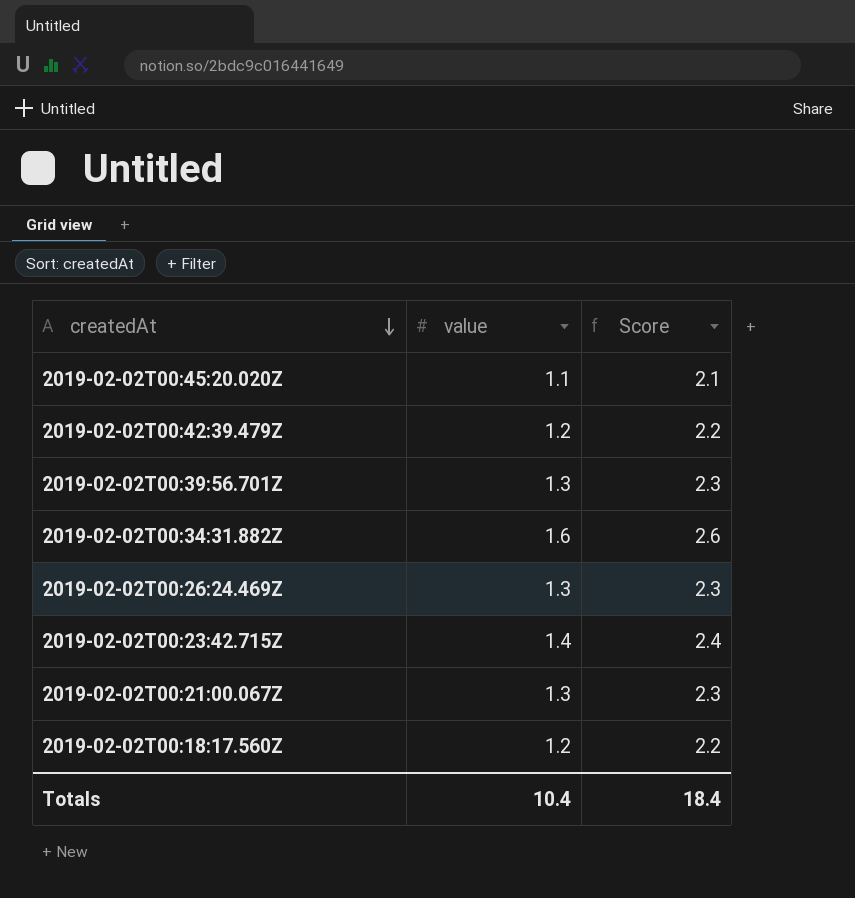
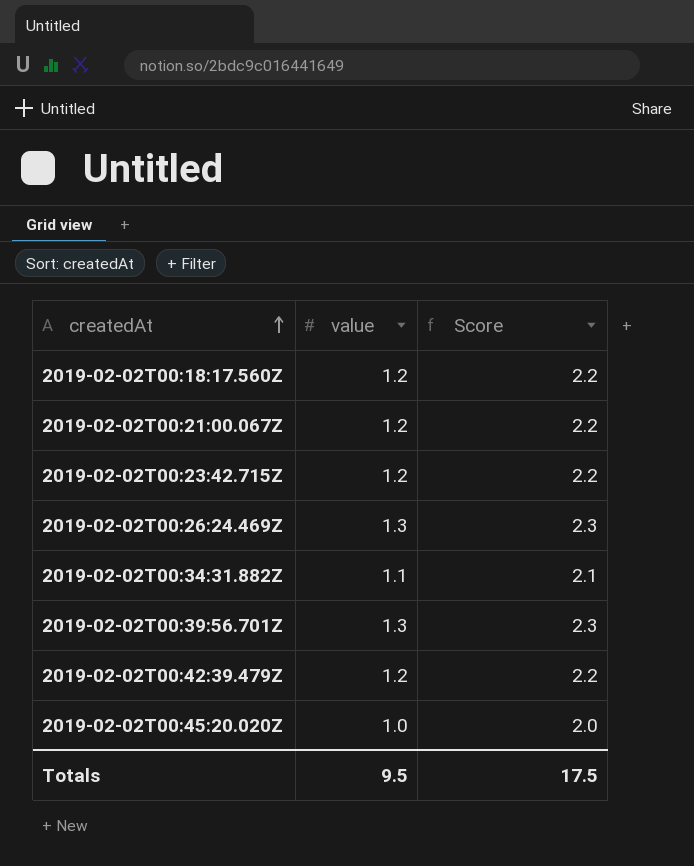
row order: createdAt descending -> createdAt ascending
2019-02-02T00:21:00.067Z | value: 1.3 -> 1.2
2019-02-02T00:21:00.067Z | Score: 2.3 -> 2.2
2019-02-02T00:23:42.715Z | value: 1.4 -> 1.2
2019-02-02T00:23:42.715Z | Score: 2.4 -> 2.2
2019-02-02T00:34:31.882Z | value: 1.6 -> 1.1
2019-02-02T00:34:31.882Z | Score: 2.6 -> 2.1
2019-02-02T00:45:20.020Z | value: 1.1 -> 1.0
2019-02-02T00:45:20.020Z | Score: 2.1 -> 2.0
Totals | value: 10.4 -> 9.5
Totals | Score: 18.4 -> 17.5

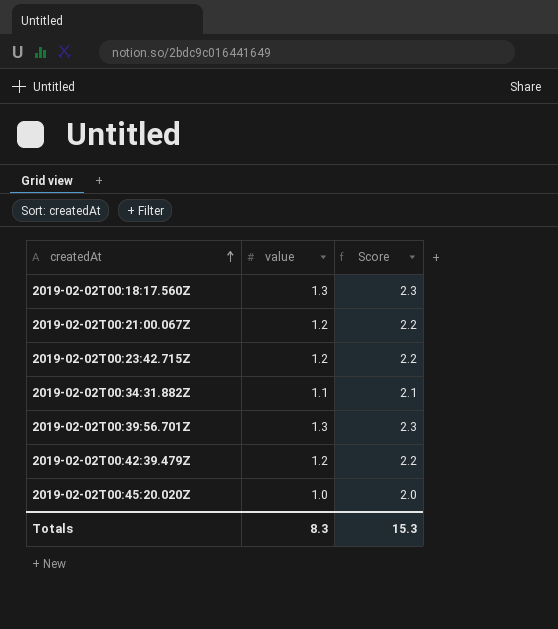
row 2019-02-02T00:26:24.469Z: 1.3 | 2.3 -> none
2019-02-02T00:18:17.560Z | value: 1.2 -> 1.3
2019-02-02T00:18:17.560Z | Score: 2.2 -> 2.3
Totals | value: 9.5 -> 8.3
Totals | Score: 17.5 -> 15.3

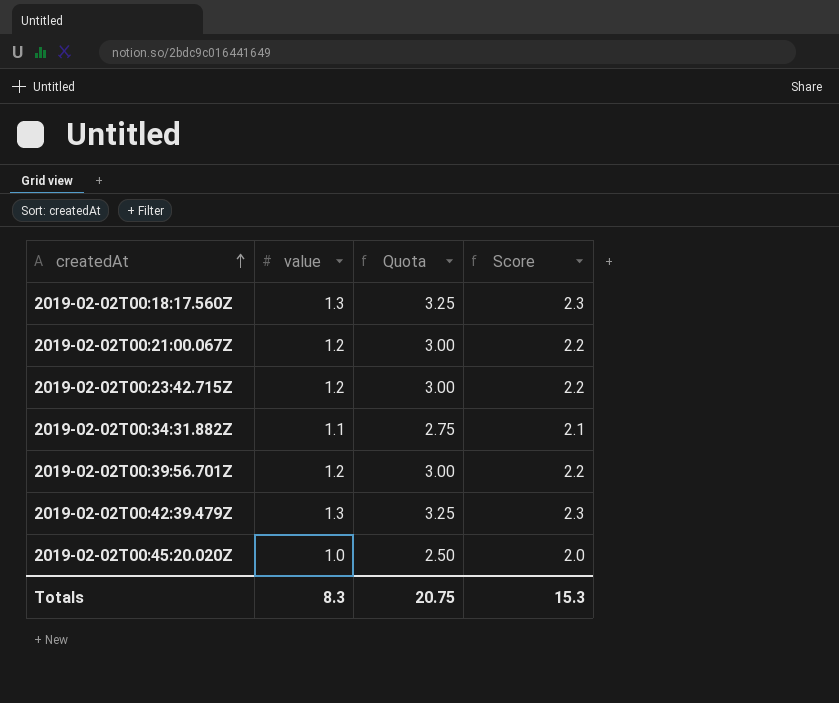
column Quota | formula: none -> [value] * 2.5
2019-02-02T00:39:56.701Z | value: 1.3 -> 1.2
2019-02-02T00:39:56.701Z | Score: 2.3 -> 2.2
2019-02-02T00:42:39.479Z | value: 1.2 -> 1.3
2019-02-02T00:42:39.479Z | Score: 2.2 -> 2.3

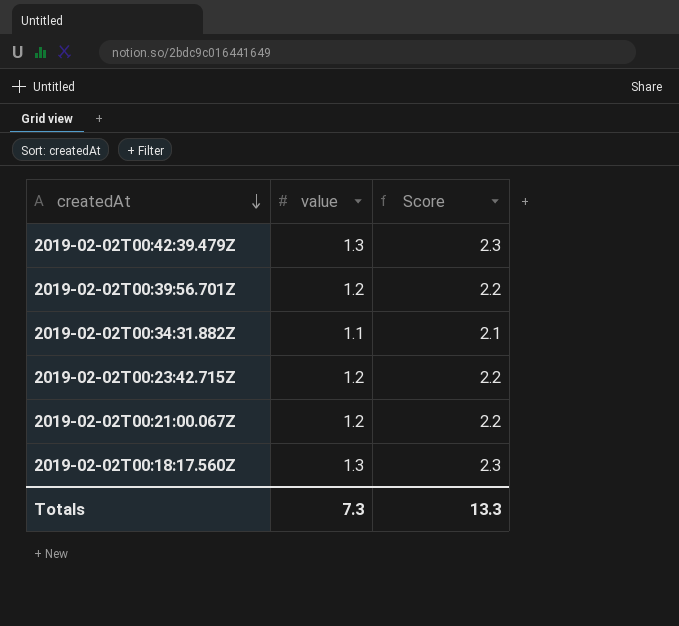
row order: createdAt ascending -> createdAt descending
column Quota | formula: [value] * 2.5 -> none
row 2019-02-02T00:45:20.020Z: 1.0 | 2.50 | 2.0 -> none
Totals | value: 8.3 -> 7.3
Totals | Score: 15.3 -> 13.3

